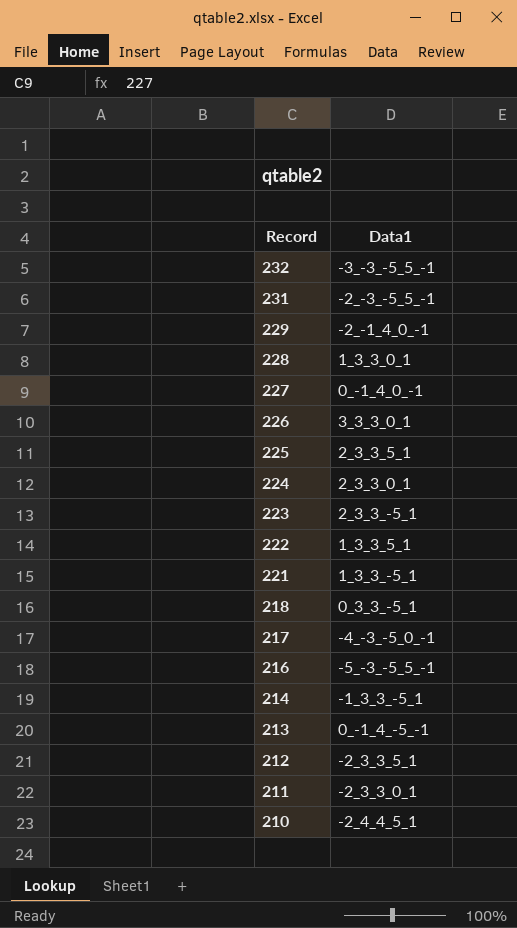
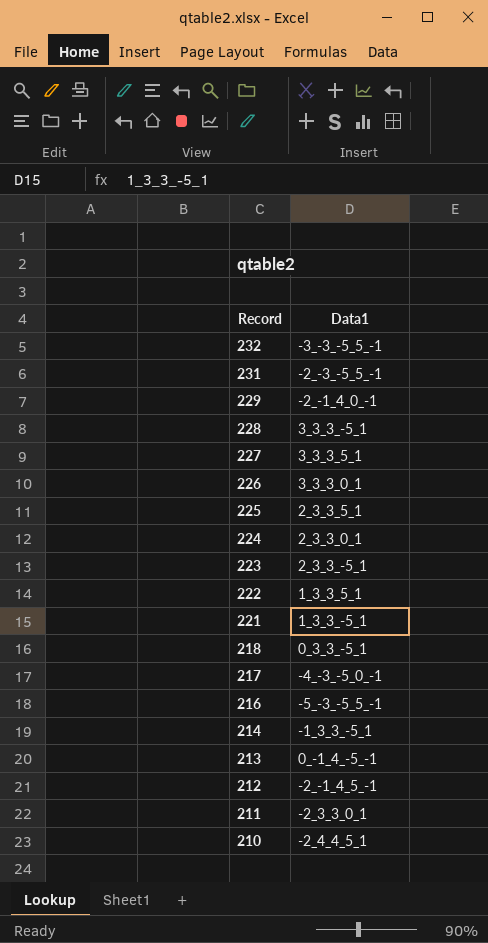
228 | Data1: 1_3_3_0_1 -> 3_3_3_-5_1
227 | Data1: 0_-1_4_0_-1 -> 3_3_3_5_1
212 | Data1: -2_3_3_5_1 -> -2_-1_4_5_-1

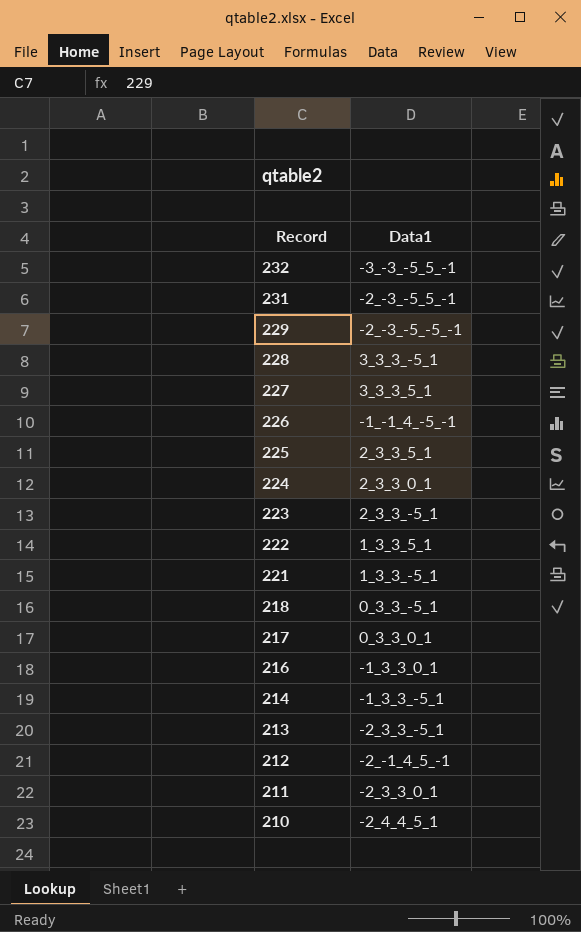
229 | Data1: -2_-1_4_0_-1 -> -2_-3_-5_-5_-1
226 | Data1: 3_3_3_0_1 -> -1_-1_4_-5_-1
217 | Data1: -4_-3_-5_0_-1 -> 0_3_3_0_1
216 | Data1: -5_-3_-5_5_-1 -> -1_3_3_0_1
213 | Data1: 0_-1_4_-5_-1 -> -2_3_3_-5_1

